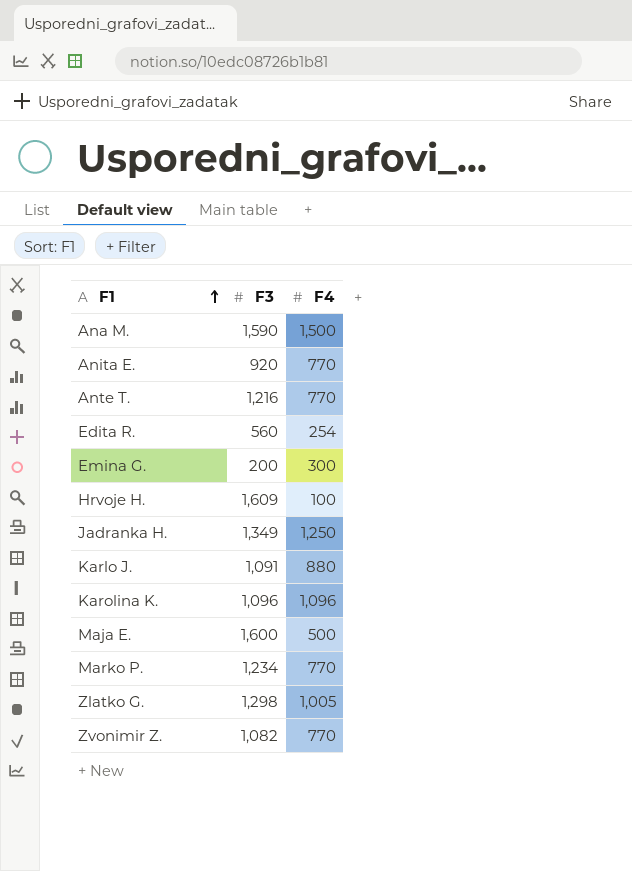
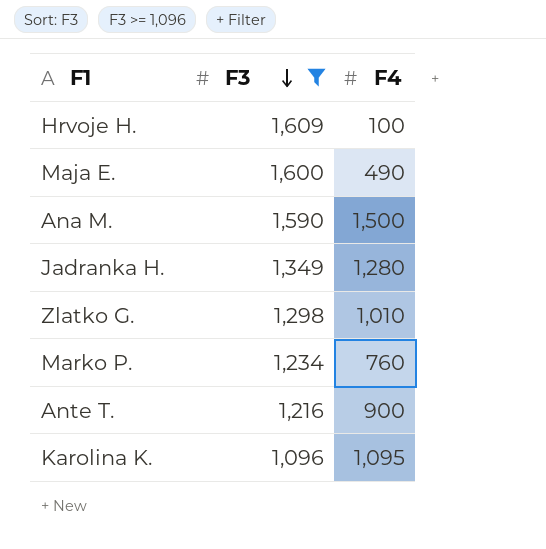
filter: none -> F3 >= 1,096
row order: F1 ascending -> F3 descending
Maja E. | F4: 500 -> 490
Jadranka H. | F4: 1,250 -> 1,280
Zlatko G. | F4: 1,005 -> 1,010
Marko P. | F4: 770 -> 760
Ante T. | F4: 770 -> 900
Karolina K. | F4: 1,096 -> 1,095

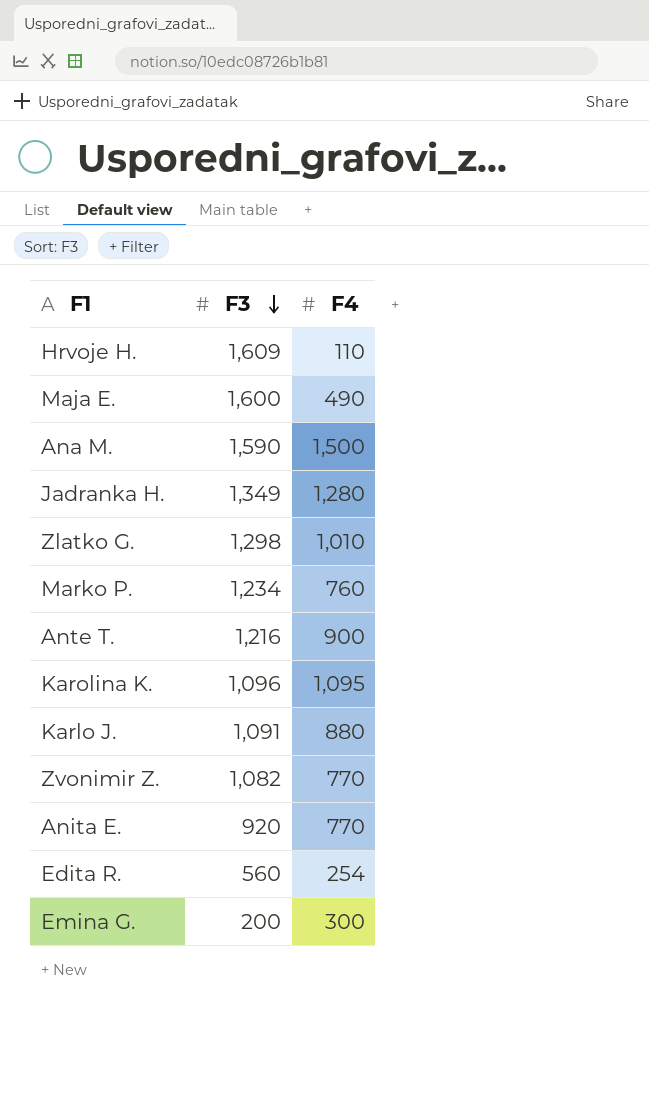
filter: F3 >= 1,096 -> none
Hrvoje H. | F4: 100 -> 110

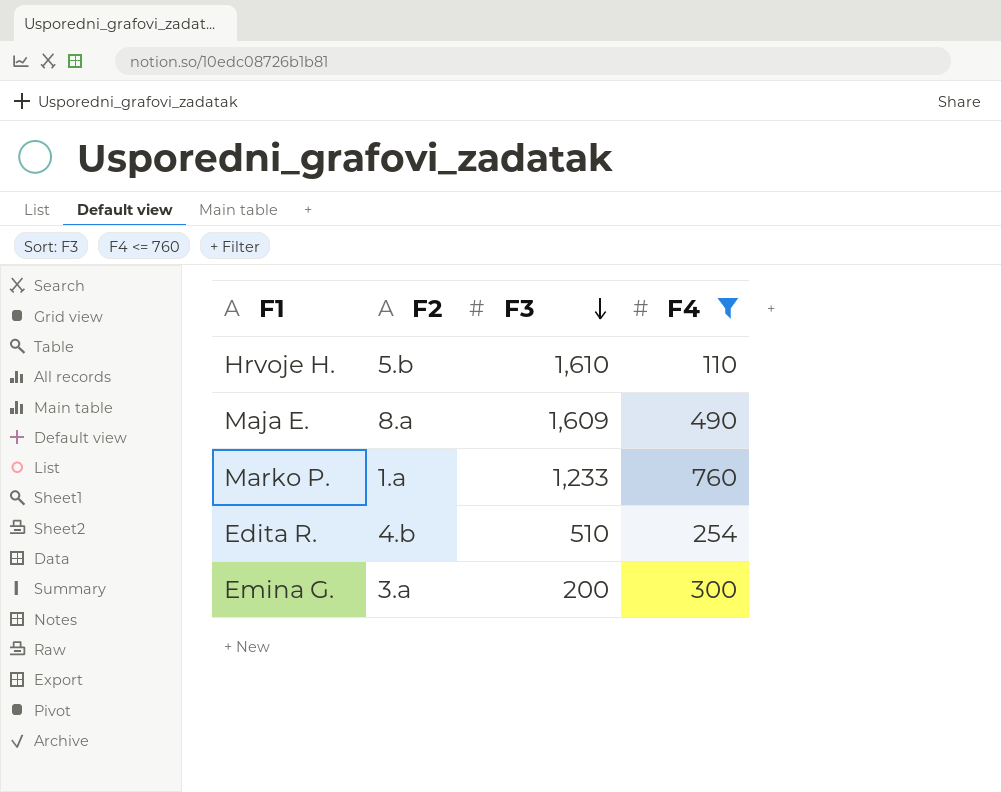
filter: none -> F4 <= 760
column F2 | position: none -> 2
Hrvoje H. | F3: 1,609 -> 1,610
Maja E. | F3: 1,600 -> 1,609
Marko P. | F3: 1,234 -> 1,233
Edita R. | F3: 560 -> 510

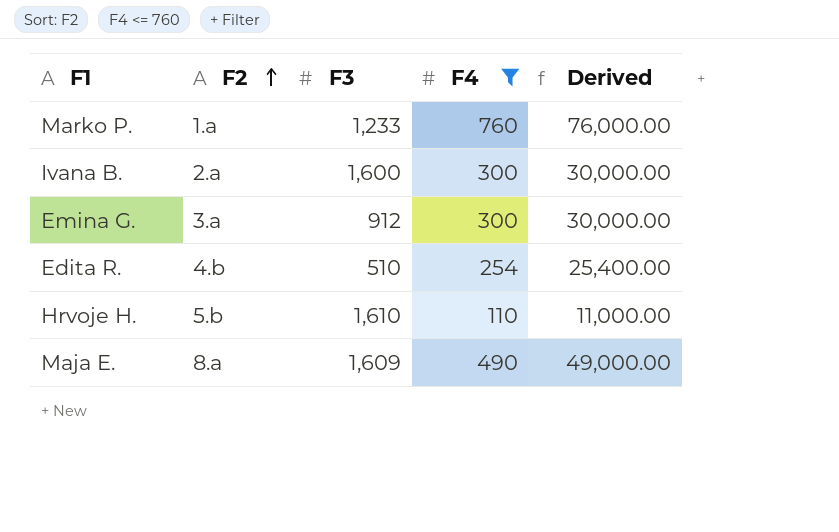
row order: F3 descending -> F2 ascending
column Derived | formula: none -> [F4] * 100
row Ivana B.: none -> 2.a | 1,600 | 300 | 30,000.00
Emina G. | F3: 200 -> 912

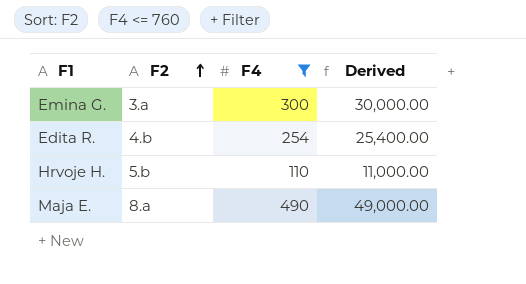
column F3 | position: 3 -> none
row Marko P.: 1.a | 1,233 | 760 | 76,000.00 -> none
row Ivana B.: 2.a | 1,600 | 300 | 30,000.00 -> none

